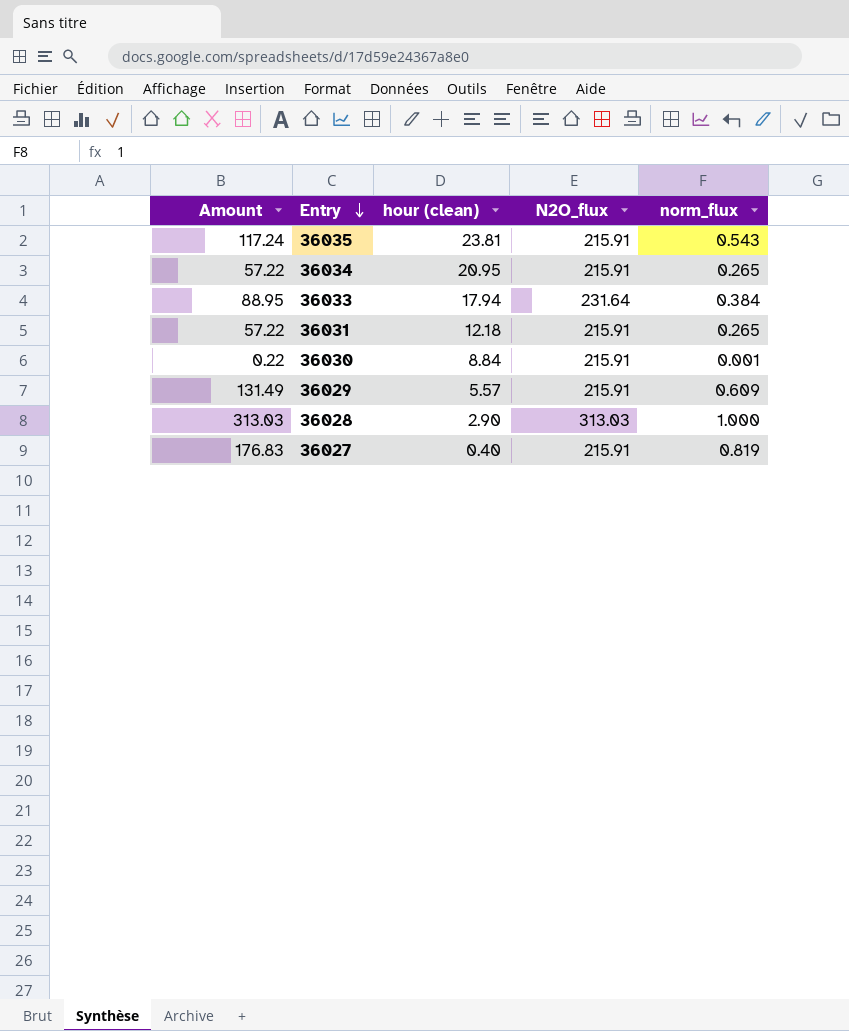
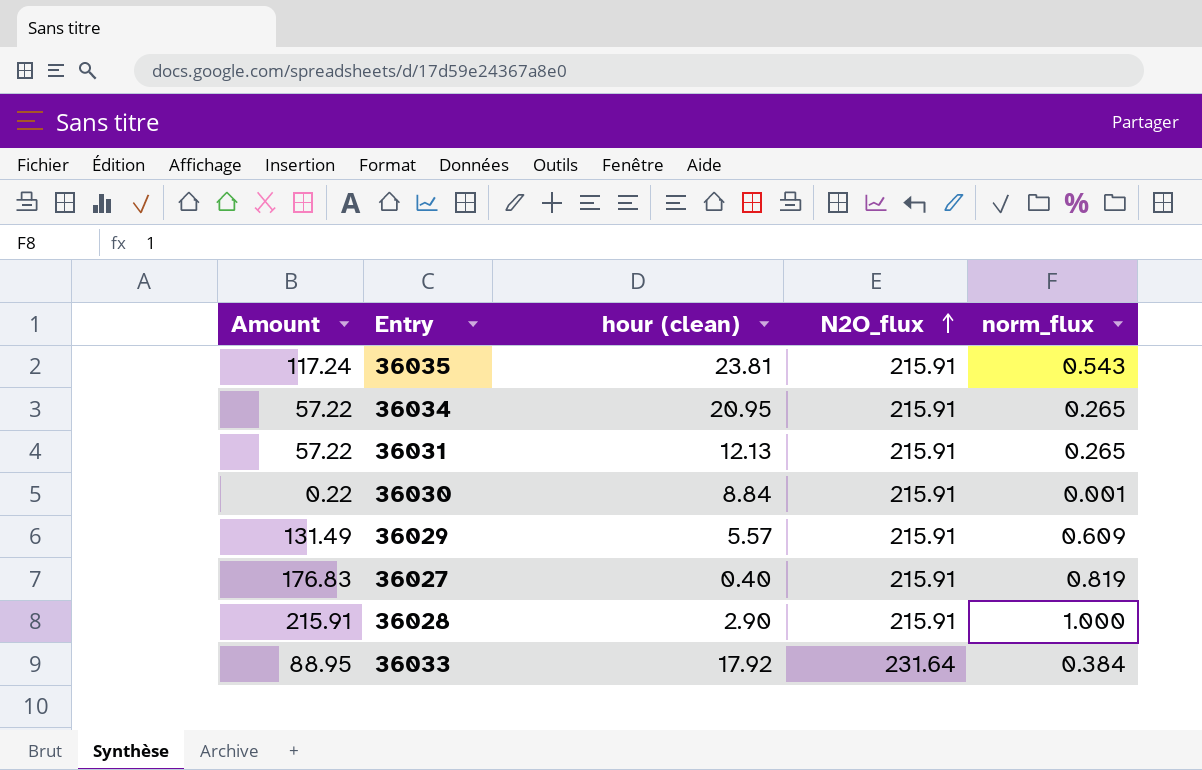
row order: Entry descending -> N2O_flux ascending
36031 | hour (clean): 12.18 -> 12.13
36028 | Amount: 313.03 -> 215.91
36028 | N2O_flux: 313.03 -> 215.91
36033 | hour (clean): 17.94 -> 17.92

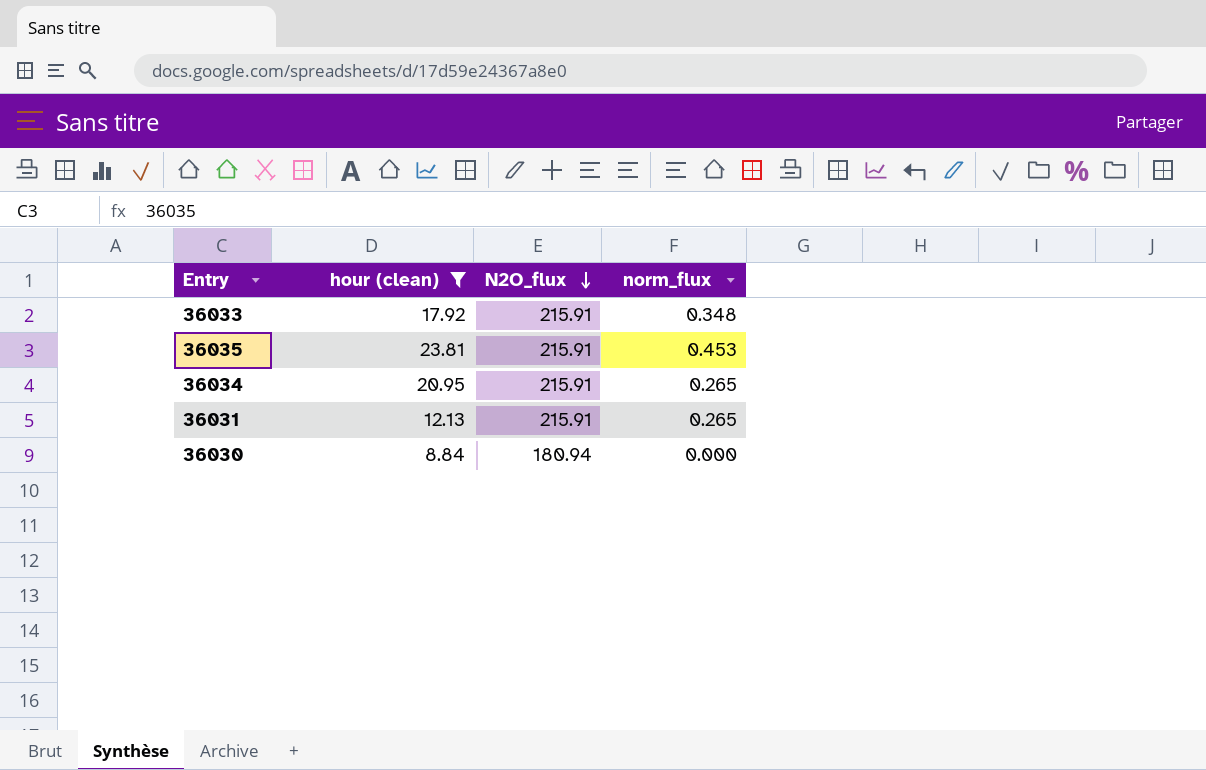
filter: none -> hour (clean) >= 8.84
row order: N2O_flux ascending -> N2O_flux descending
column Amount | formula: [N2O_flux] * [norm_flux] -> none
36033 | N2O_flux: 231.64 -> 215.91
36033 | norm_flux: 0.384 -> 0.348
36035 | norm_flux: 0.543 -> 0.453
36030 | N2O_flux: 215.91 -> 180.94
36030 | norm_flux: 0.001 -> 0.000

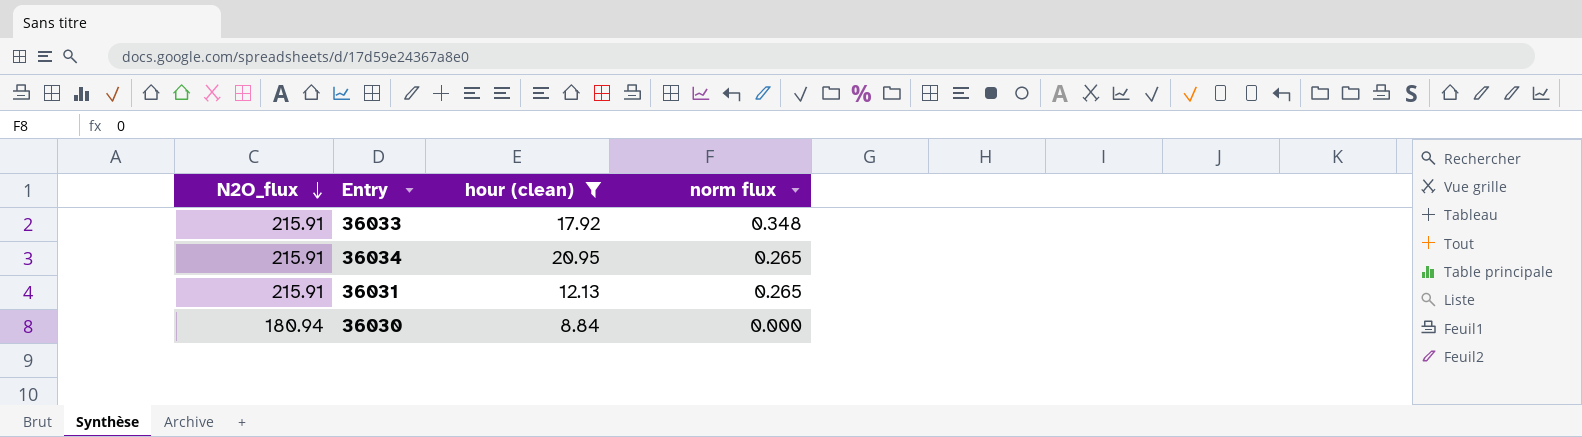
column N2O_flux | position: 3 -> 1
column name: norm_flux -> norm flux
row 36035: 23.81 | 215.91 | 0.453 -> none

